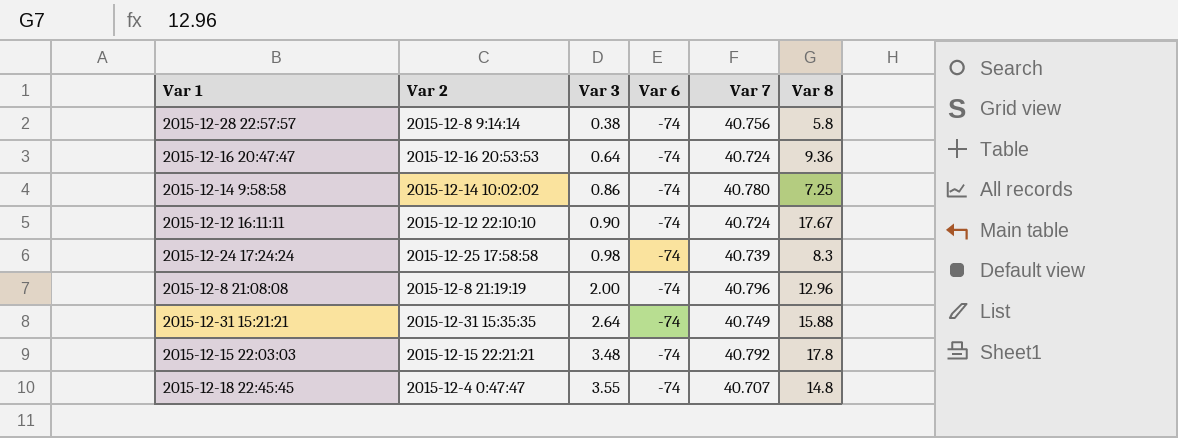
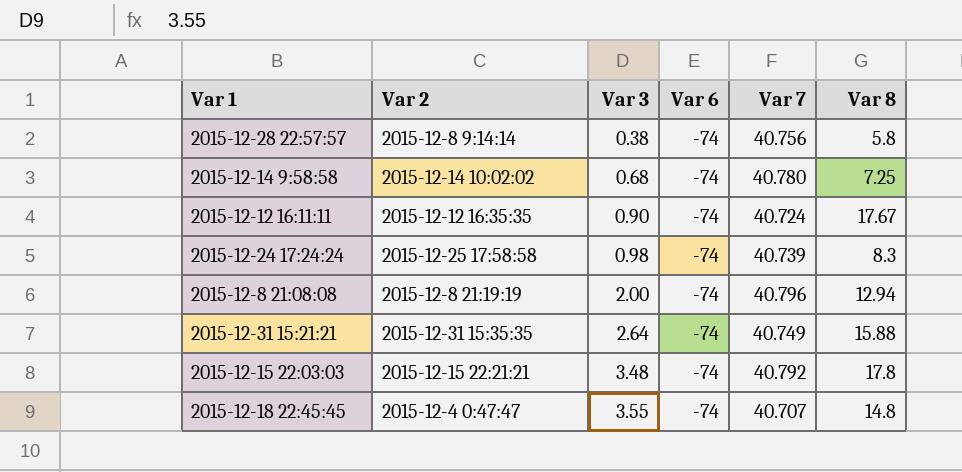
row 2015-12-16 20:47:47: 2015-12-16 20:53:53 | 0.64 | -74 | 40.724 | 9.36 -> none
2015-12-14 9:58:58 | Var 3: 0.86 -> 0.68
2015-12-12 16:11:11 | Var 2: 2015-12-12 22:10:10 -> 2015-12-12 16:35:35
2015-12-8 21:08:08 | Var 8: 12.96 -> 12.94

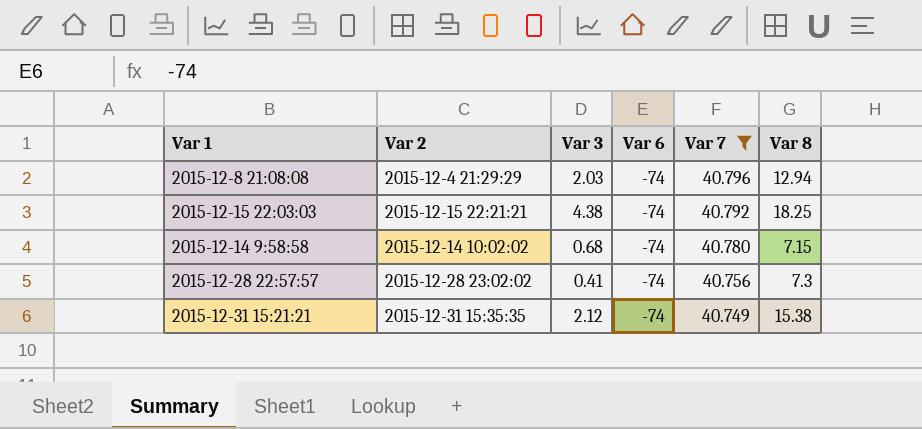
filter: none -> Var 7 >= 40.749
row order: Var 3 ascending -> Var 7 descending
2015-12-8 21:08:08 | Var 2: 2015-12-8 21:19:19 -> 2015-12-4 21:29:29
2015-12-8 21:08:08 | Var 3: 2.00 -> 2.03
2015-12-15 22:03:03 | Var 3: 3.48 -> 4.38
2015-12-15 22:03:03 | Var 8: 17.8 -> 18.25
2015-12-14 9:58:58 | Var 8: 7.25 -> 7.15
2015-12-28 22:57:57 | Var 2: 2015-12-8 9:14:14 -> 2015-12-28 23:02:02
2015-12-28 22:57:57 | Var 3: 0.38 -> 0.41
2015-12-28 22:57:57 | Var 8: 5.8 -> 7.3
2015-12-31 15:21:21 | Var 3: 2.64 -> 2.12
2015-12-31 15:21:21 | Var 8: 15.88 -> 15.38

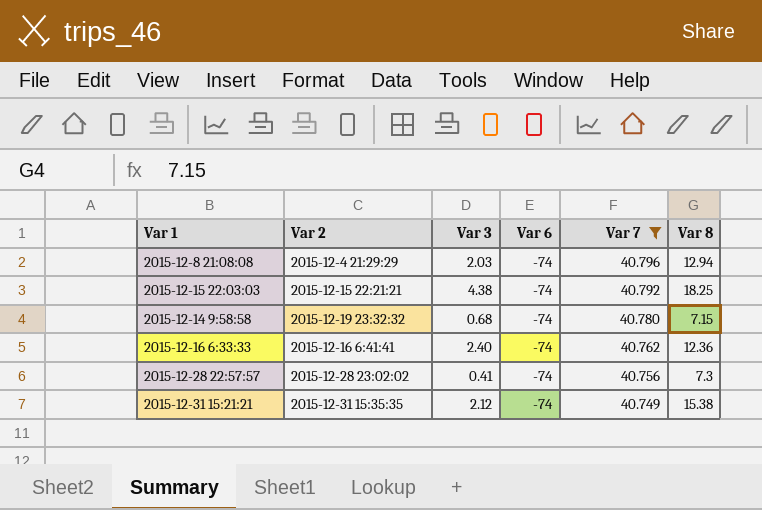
2015-12-14 9:58:58 | Var 2: 2015-12-14 10:02:02 -> 2015-12-19 23:32:32
row 2015-12-16 6:33:33: none -> 2015-12-16 6:41:41 | 2.40 | -74 | 40.762 | 12.36

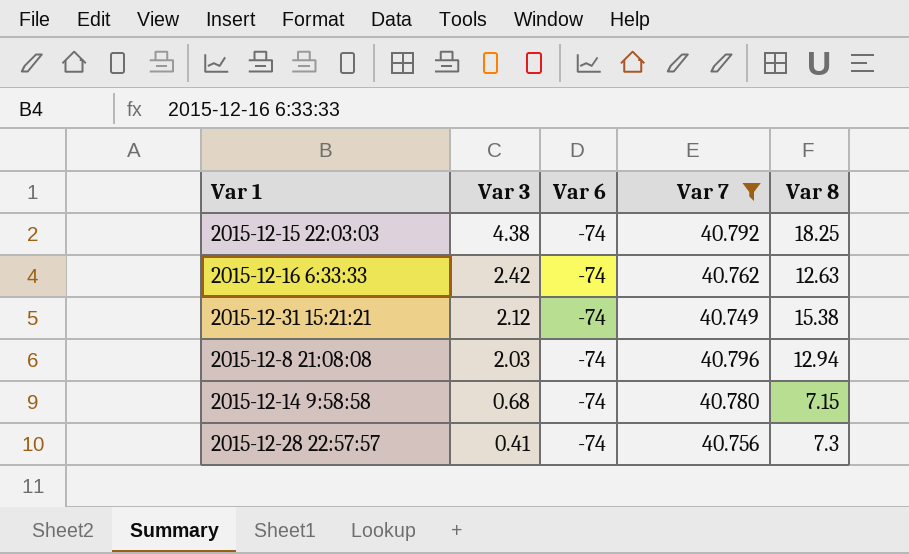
row order: Var 7 descending -> Var 3 descending
column Var 2 | position: 2 -> none
2015-12-16 6:33:33 | Var 3: 2.40 -> 2.42
2015-12-16 6:33:33 | Var 8: 12.36 -> 12.63

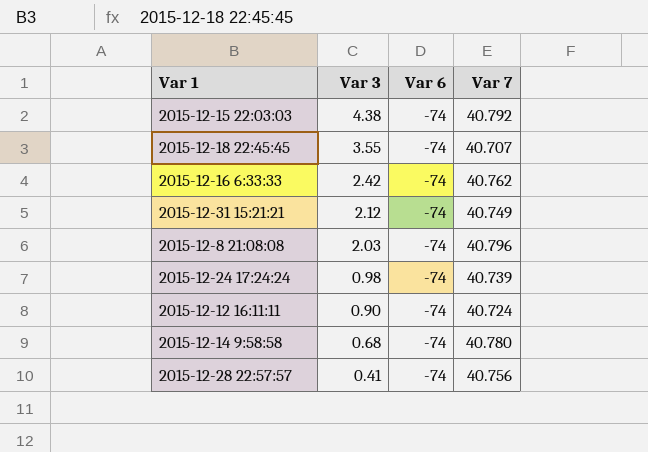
filter: Var 7 >= 40.749 -> none
column Var 8 | position: 5 -> none

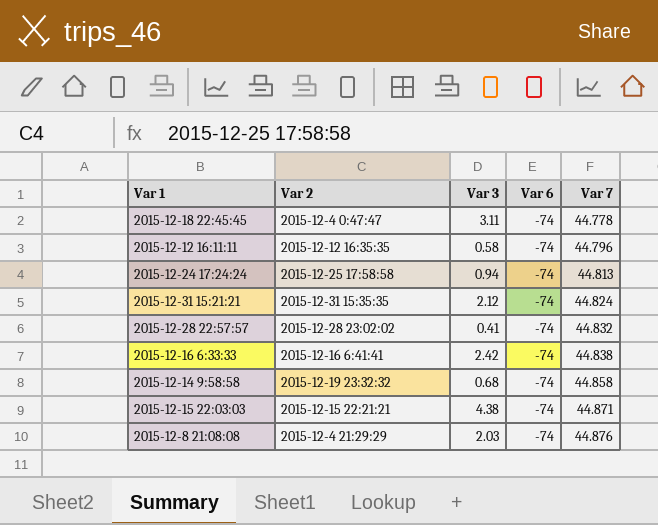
row order: Var 3 descending -> Var 7 ascending
column Var 2 | position: none -> 2
2015-12-18 22:45:45 | Var 3: 3.55 -> 3.11
2015-12-18 22:45:45 | Var 7: 40.707 -> 44.778
2015-12-12 16:11:11 | Var 3: 0.90 -> 0.58
2015-12-12 16:11:11 | Var 7: 40.724 -> 44.796
2015-12-24 17:24:24 | Var 3: 0.98 -> 0.94
2015-12-24 17:24:24 | Var 7: 40.739 -> 44.813
2015-12-31 15:21:21 | Var 7: 40.749 -> 44.824
2015-12-28 22:57:57 | Var 7: 40.756 -> 44.832
2015-12-16 6:33:33 | Var 7: 40.762 -> 44.838
2015-12-14 9:58:58 | Var 7: 40.780 -> 44.858
2015-12-15 22:03:03 | Var 7: 40.792 -> 44.871
2015-12-8 21:08:08 | Var 7: 40.796 -> 44.876

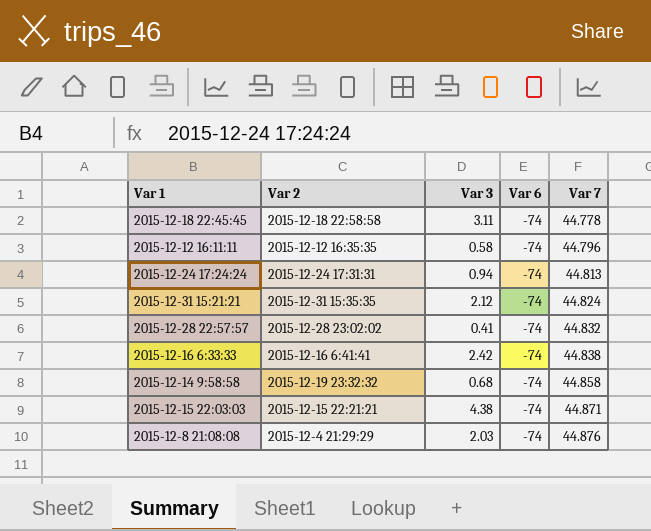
2015-12-18 22:45:45 | Var 2: 2015-12-4 0:47:47 -> 2015-12-18 22:58:58
2015-12-24 17:24:24 | Var 2: 2015-12-25 17:58:58 -> 2015-12-24 17:31:31

